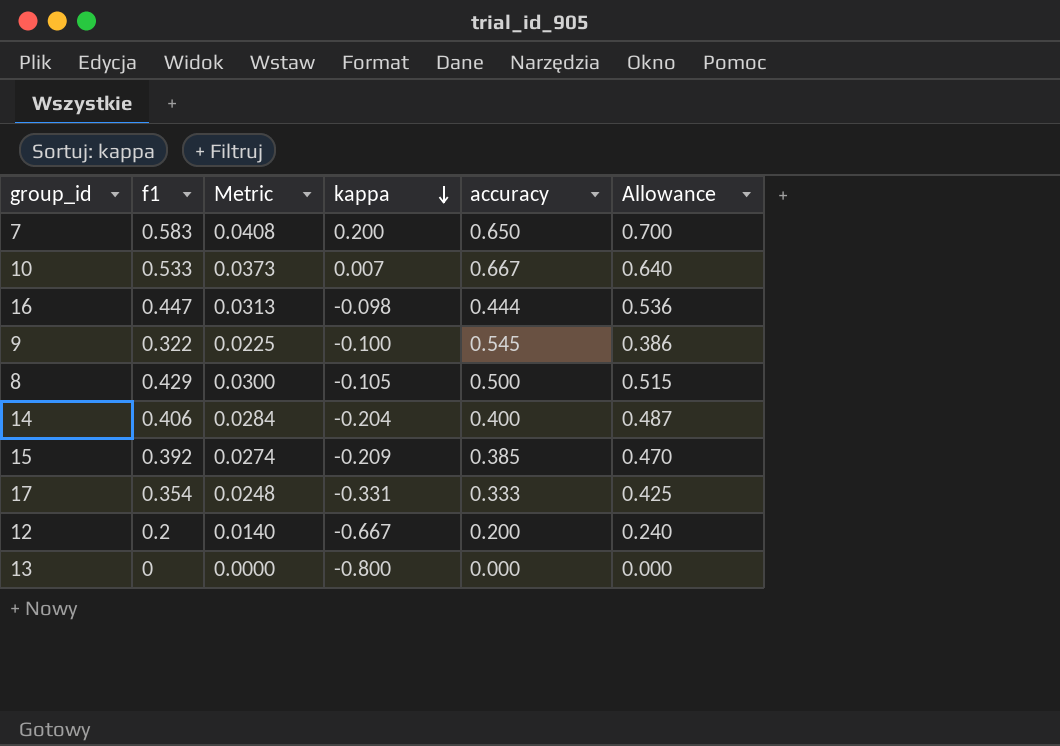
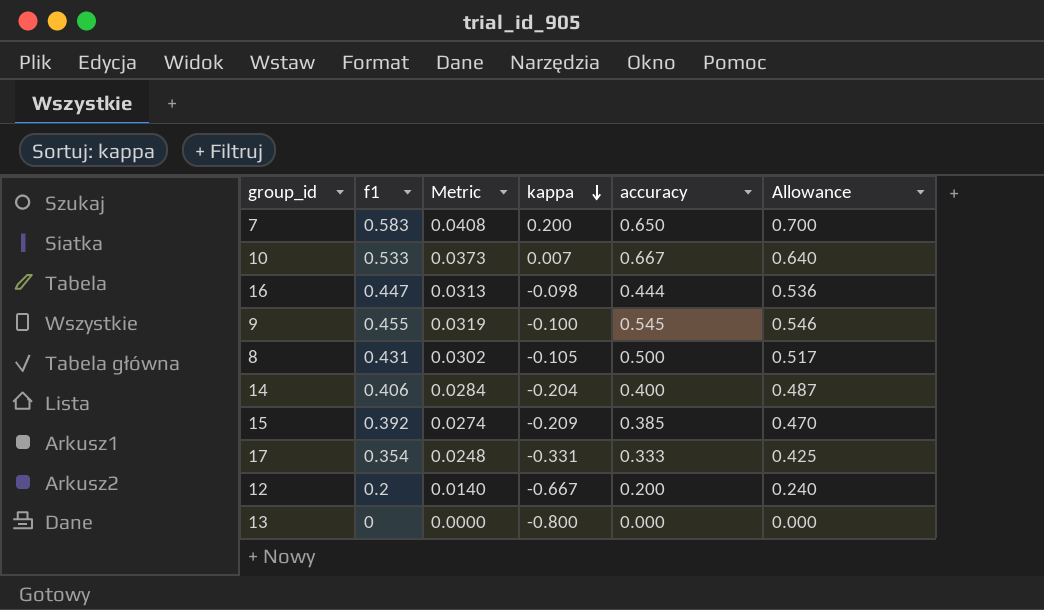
9 | f1: 0.322 -> 0.455
9 | Metric: 0.0225 -> 0.0319
9 | Allowance: 0.386 -> 0.546
8 | f1: 0.429 -> 0.431
8 | Metric: 0.0300 -> 0.0302
8 | Allowance: 0.515 -> 0.517

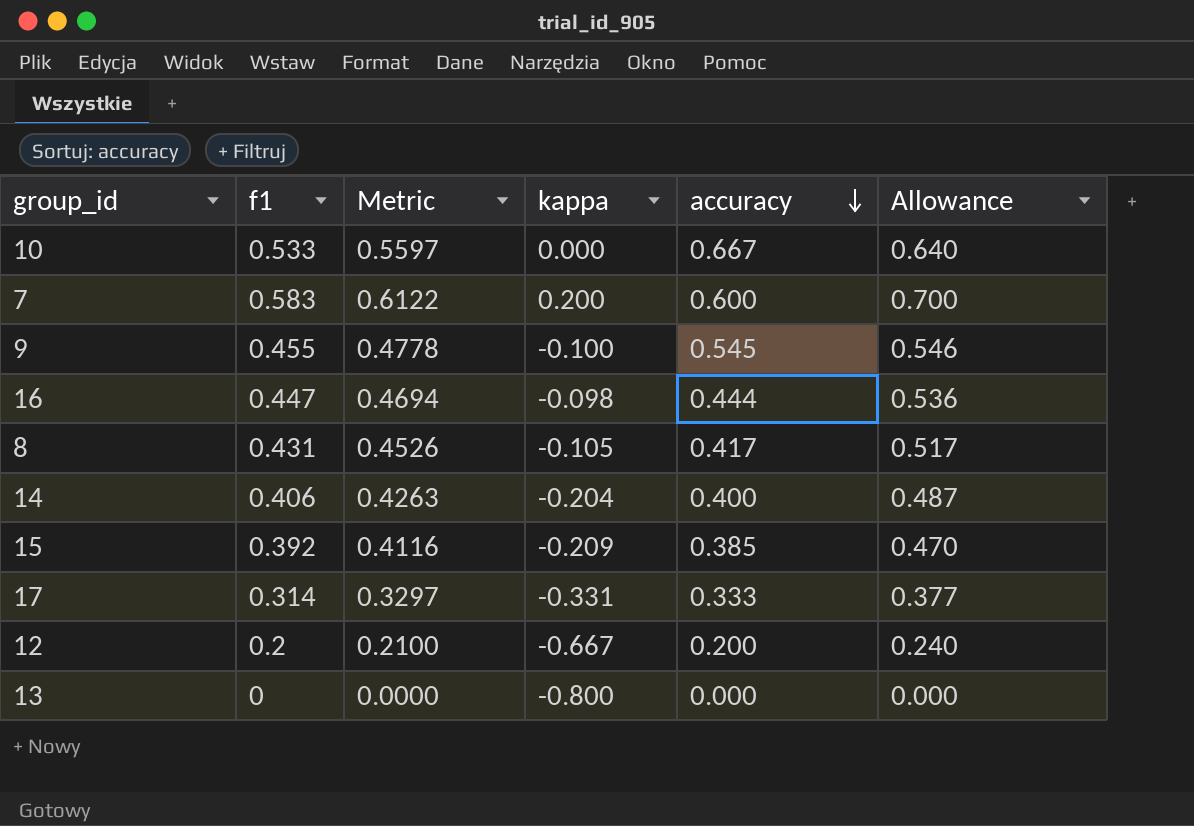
row order: kappa descending -> accuracy descending
column Metric | formula: [f1] * 0.07 -> [f1] * 1.05
10 | kappa: 0.007 -> 0.000
7 | accuracy: 0.650 -> 0.600
8 | accuracy: 0.500 -> 0.417
17 | f1: 0.354 -> 0.314
17 | Allowance: 0.425 -> 0.377

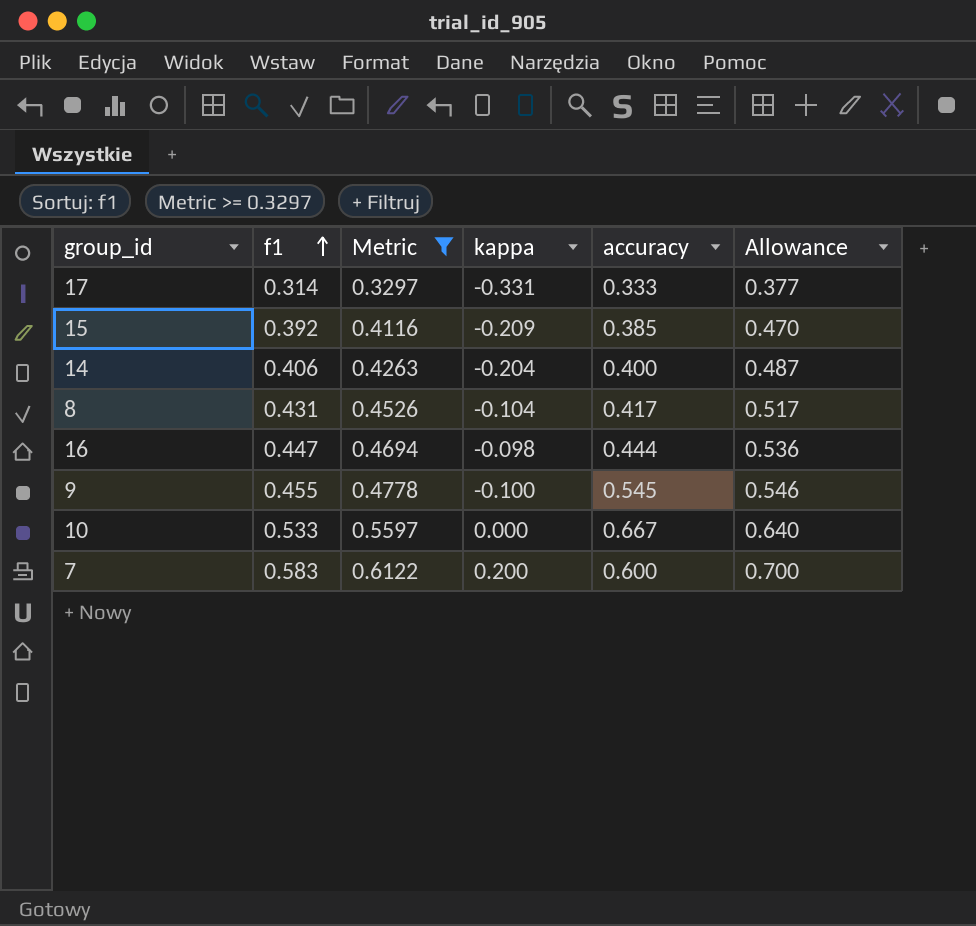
filter: none -> Metric >= 0.3297
row order: accuracy descending -> f1 ascending
8 | kappa: -0.105 -> -0.104

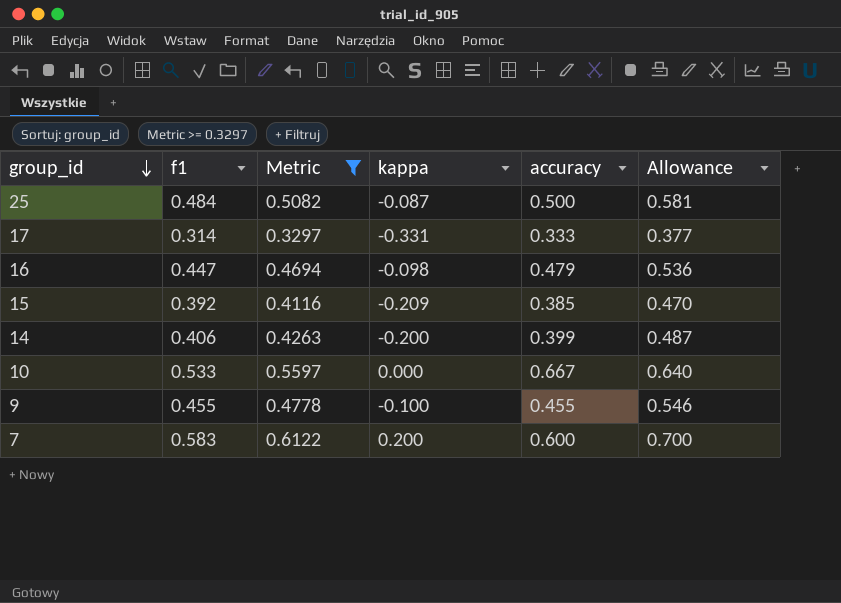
row order: f1 ascending -> group_id descending
row 8: 0.431 | 0.4526 | -0.104 | 0.417 | 0.517 -> none
row 25: none -> 0.484 | 0.5082 | -0.087 | 0.500 | 0.581
16 | accuracy: 0.444 -> 0.479
14 | kappa: -0.204 -> -0.200
14 | accuracy: 0.400 -> 0.399
9 | accuracy: 0.545 -> 0.455

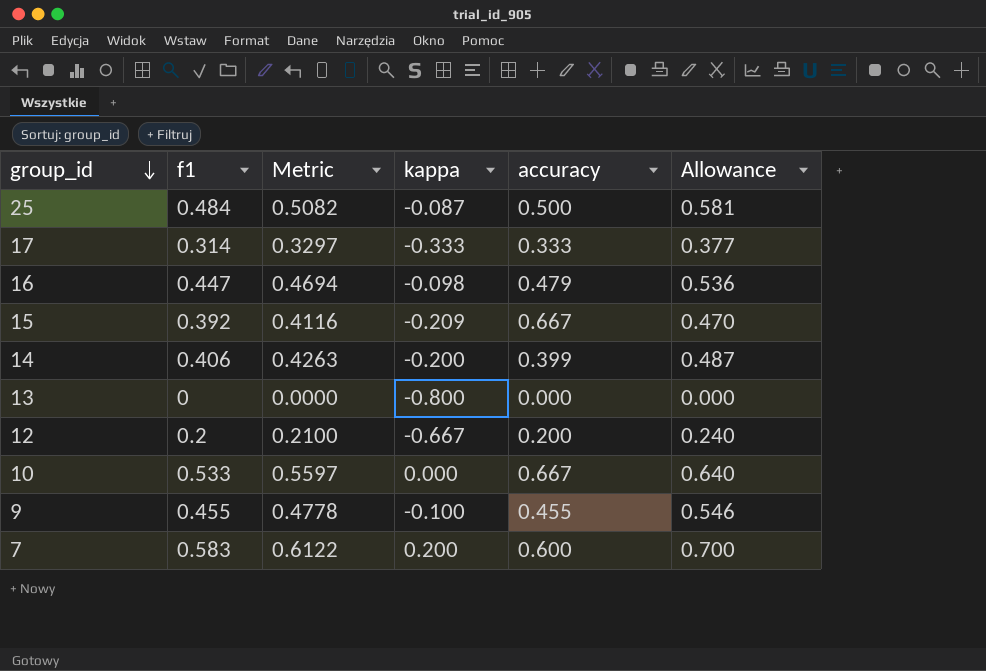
filter: Metric >= 0.3297 -> none
17 | kappa: -0.331 -> -0.333
15 | accuracy: 0.385 -> 0.667

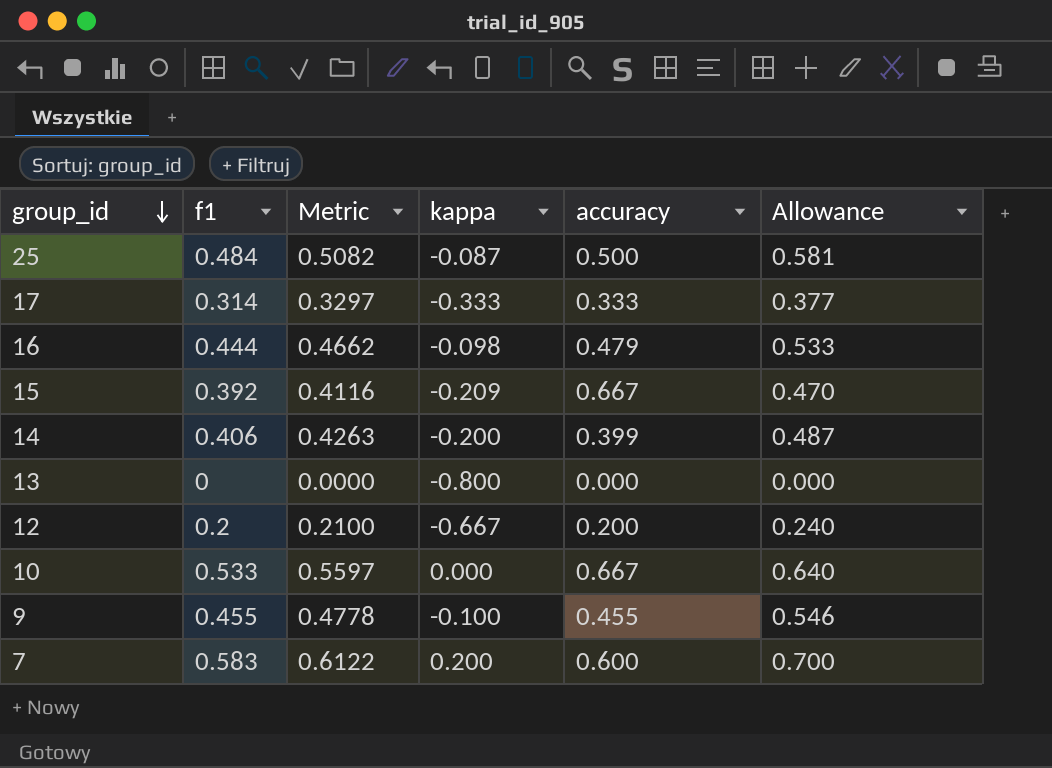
16 | f1: 0.447 -> 0.444
16 | Metric: 0.4694 -> 0.4662
16 | Allowance: 0.536 -> 0.533

